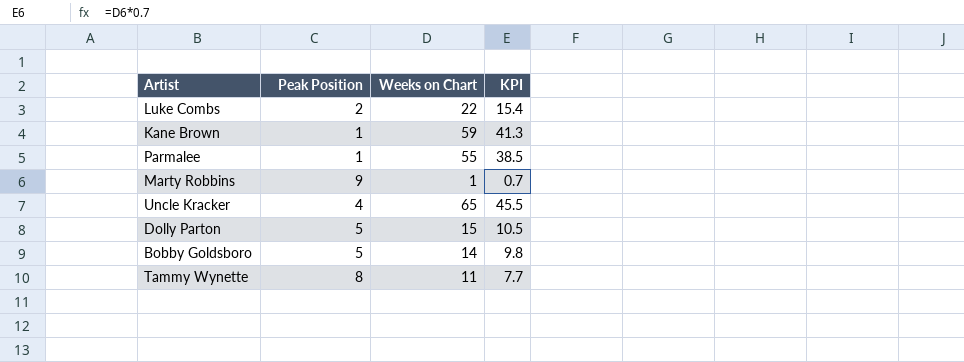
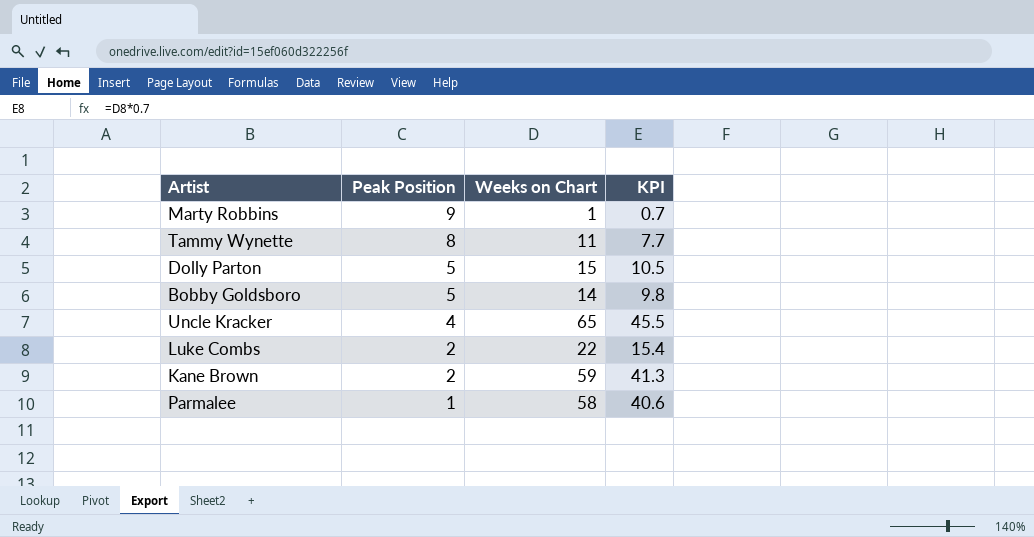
row order: none -> Peak Position descending
Kane Brown | Peak Position: 1 -> 2
Parmalee | Weeks on Chart: 55 -> 58
Parmalee | KPI: 38.5 -> 40.6

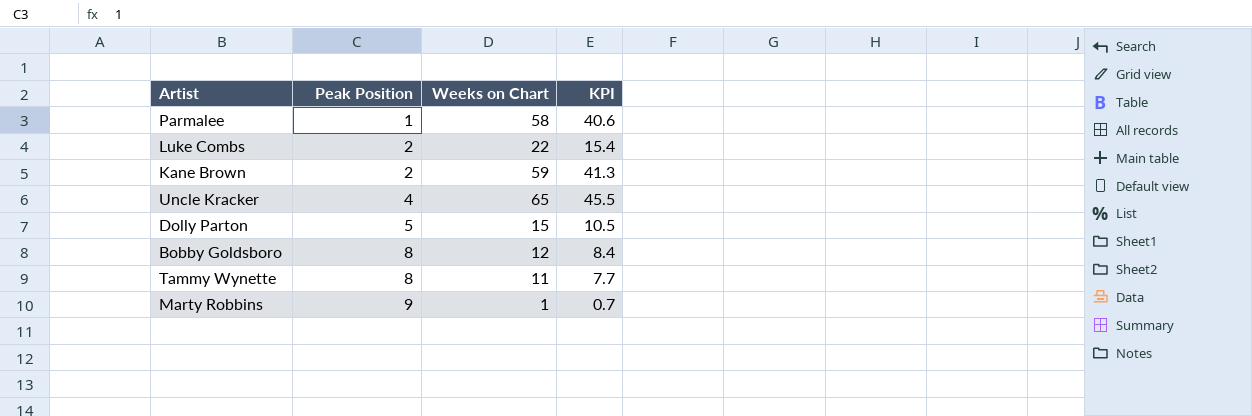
row order: Peak Position descending -> Peak Position ascending
Bobby Goldsboro | Peak Position: 5 -> 8
Bobby Goldsboro | Weeks on Chart: 14 -> 12
Bobby Goldsboro | KPI: 9.8 -> 8.4

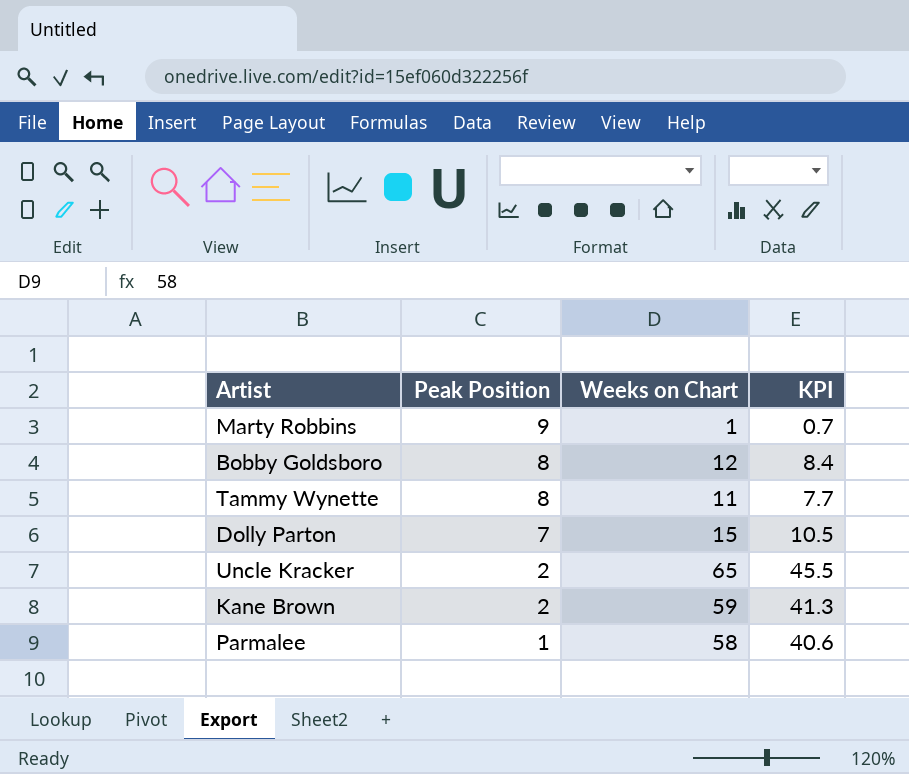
row order: Peak Position ascending -> Peak Position descending
row Luke Combs: 2 | 22 | 15.4 -> none
Dolly Parton | Peak Position: 5 -> 7
Uncle Kracker | Peak Position: 4 -> 2

